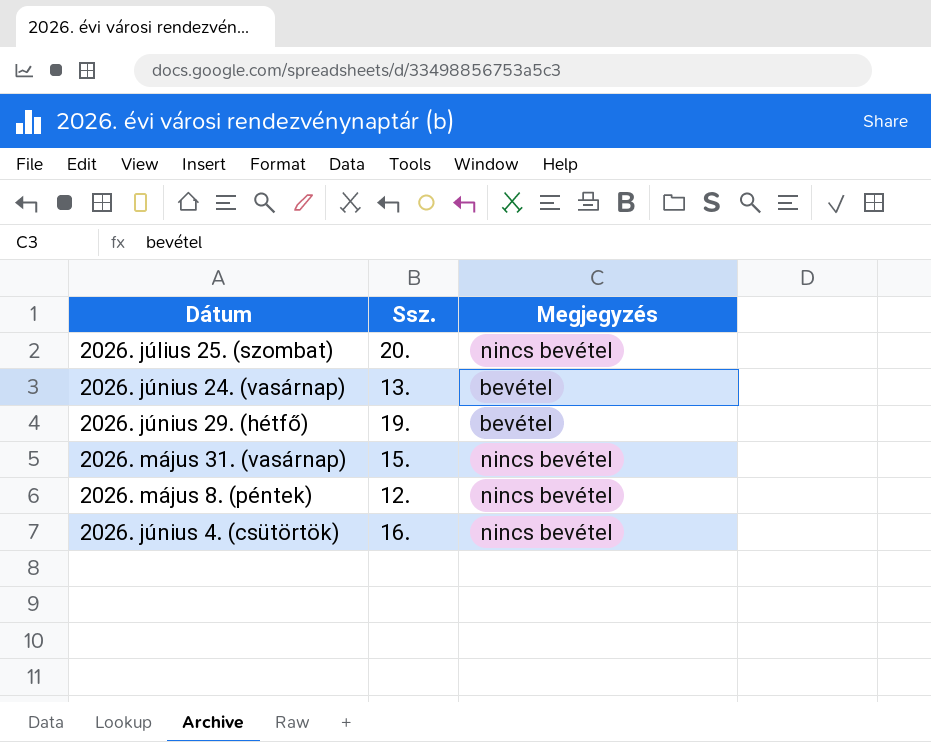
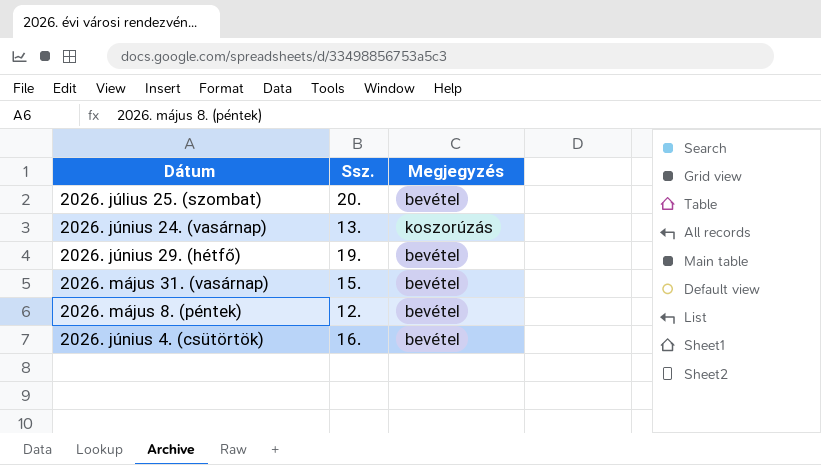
2026. július 25. (szombat) | Megjegyzés: nincs bevétel -> bevétel
2026. június 24. (vasárnap) | Megjegyzés: bevétel -> koszorúzás
2026. május 31. (vasárnap) | Megjegyzés: nincs bevétel -> bevétel
2026. május 8. (péntek) | Megjegyzés: nincs bevétel -> bevétel
2026. június 4. (csütörtök) | Megjegyzés: nincs bevétel -> bevétel

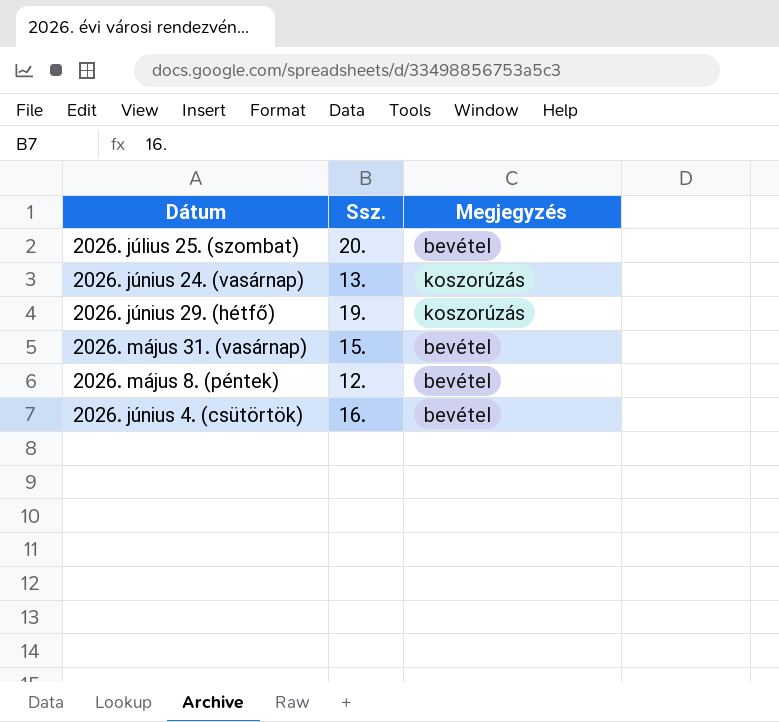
2026. június 29. (hétfő) | Megjegyzés: bevétel -> koszorúzás

